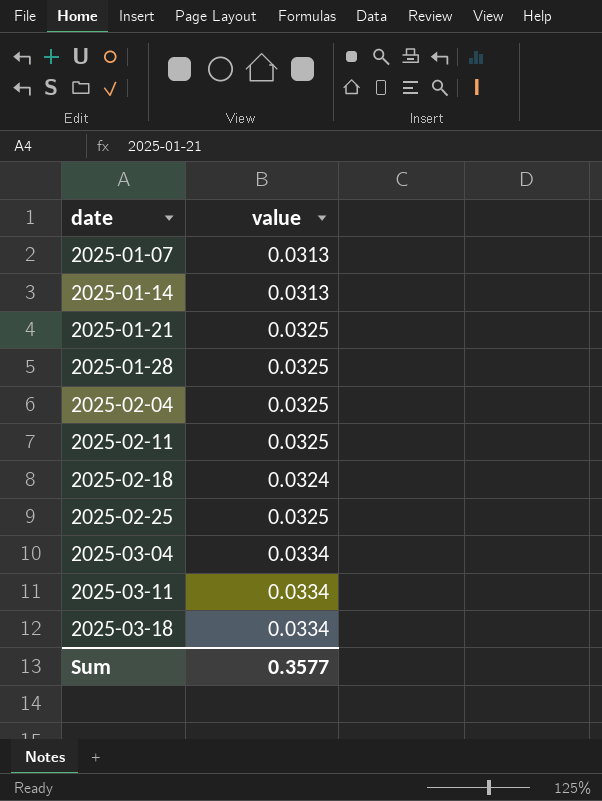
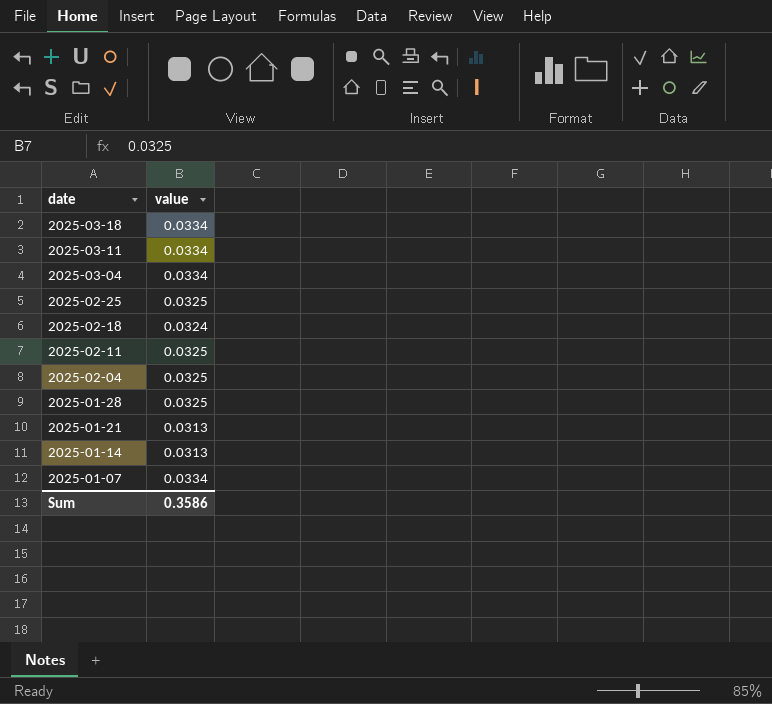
row order: date ascending -> date descending
2025-01-21 | value: 0.0325 -> 0.0313
2025-01-07 | value: 0.0313 -> 0.0334
Sum | value: 0.3577 -> 0.3586

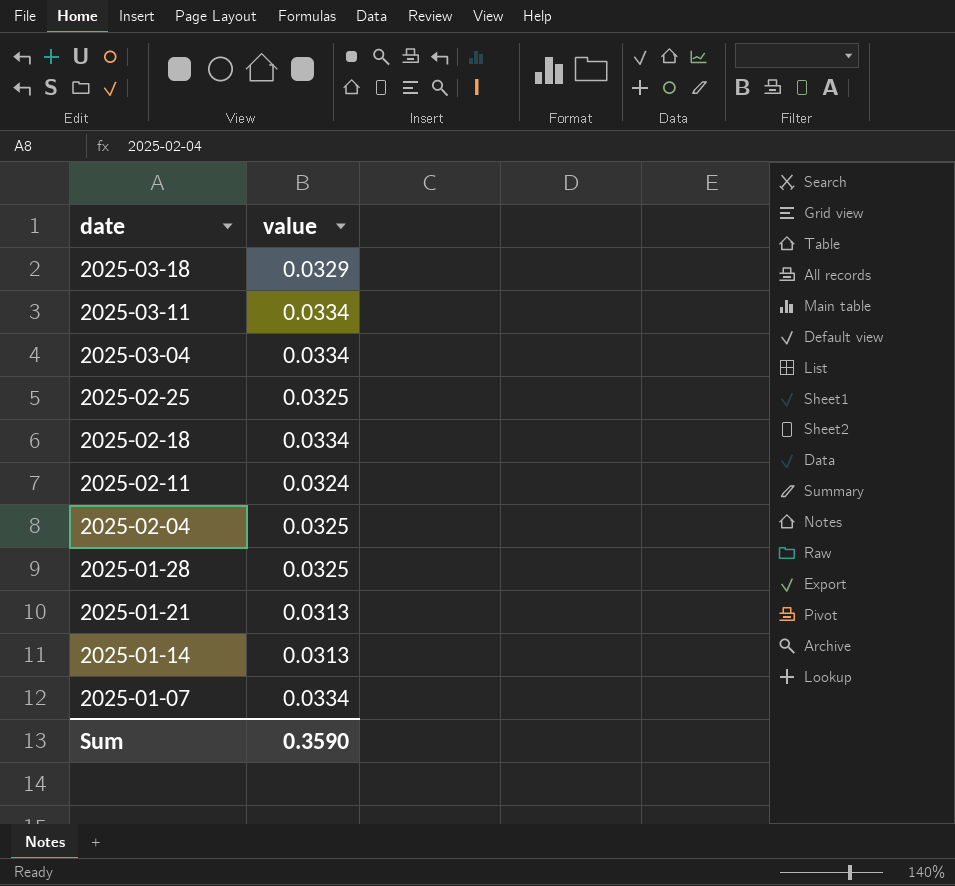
2025-03-18 | value: 0.0334 -> 0.0329
2025-02-18 | value: 0.0324 -> 0.0334
2025-02-11 | value: 0.0325 -> 0.0324
Sum | value: 0.3586 -> 0.3590

